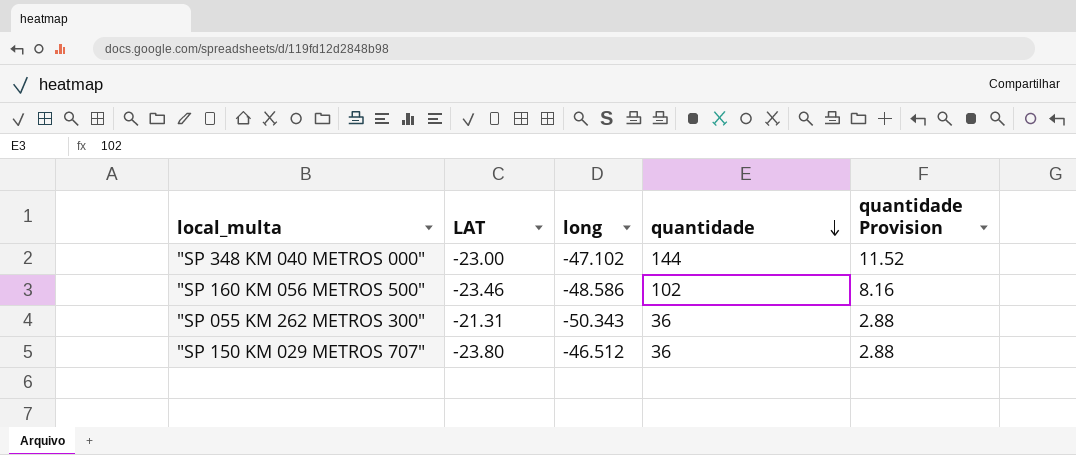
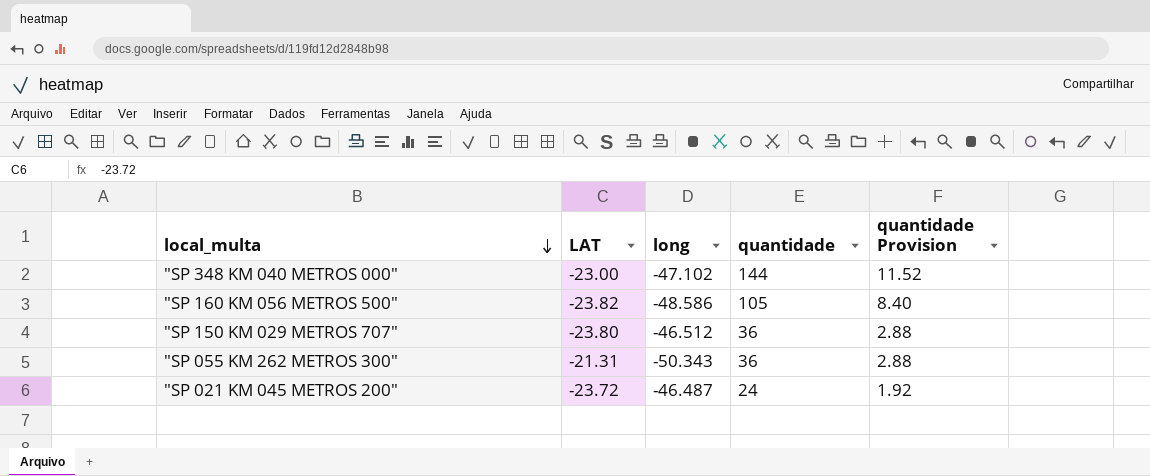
row order: quantidade descending -> local_multa descending
"SP 160 KM 056 METROS 500" | LAT: -23.46 -> -23.82
"SP 160 KM 056 METROS 500" | quantidade: 102 -> 105
"SP 160 KM 056 METROS 500" | quantidade Provision: 8.16 -> 8.40
row "SP 021 KM 045 METROS 200": none -> -23.72 | -46.487 | 24 | 1.92

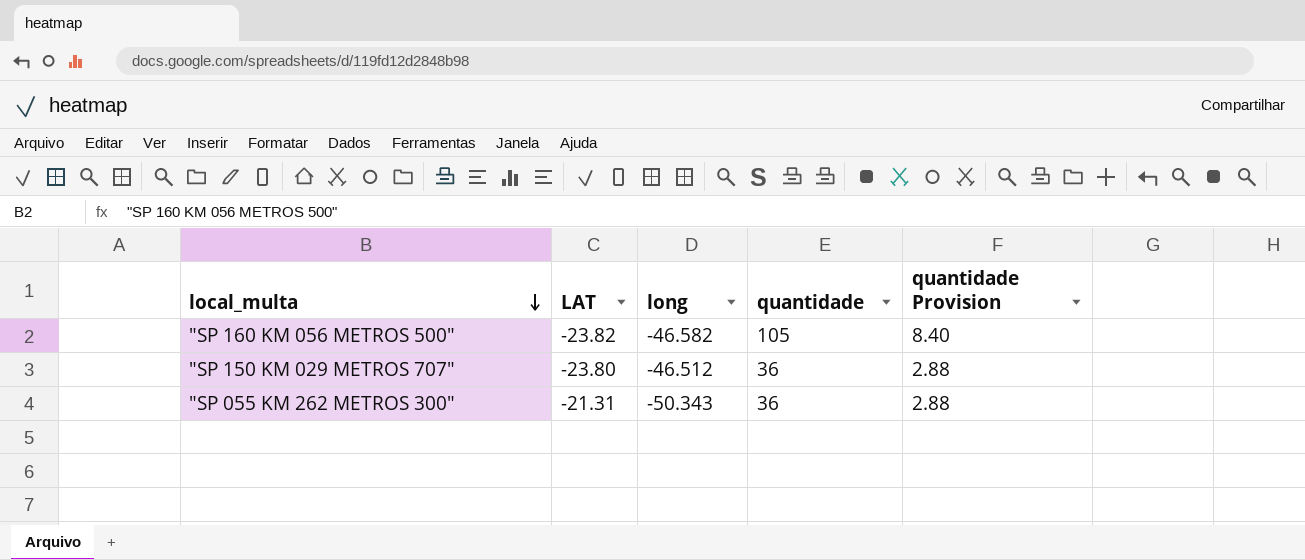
row "SP 348 KM 040 METROS 000": -23.00 | -47.102 | 144 | 11.52 -> none
row "SP 021 KM 045 METROS 200": -23.72 | -46.487 | 24 | 1.92 -> none
"SP 160 KM 056 METROS 500" | long: -48.586 -> -46.582

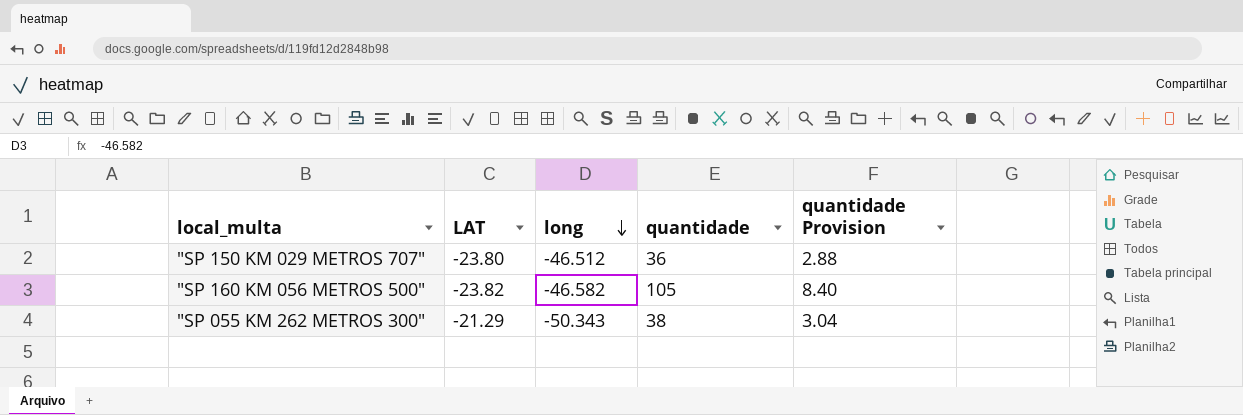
row order: local_multa descending -> long descending
"SP 055 KM 262 METROS 300" | LAT: -21.31 -> -21.29
"SP 055 KM 262 METROS 300" | quantidade: 36 -> 38
"SP 055 KM 262 METROS 300" | quantidade Provision: 2.88 -> 3.04

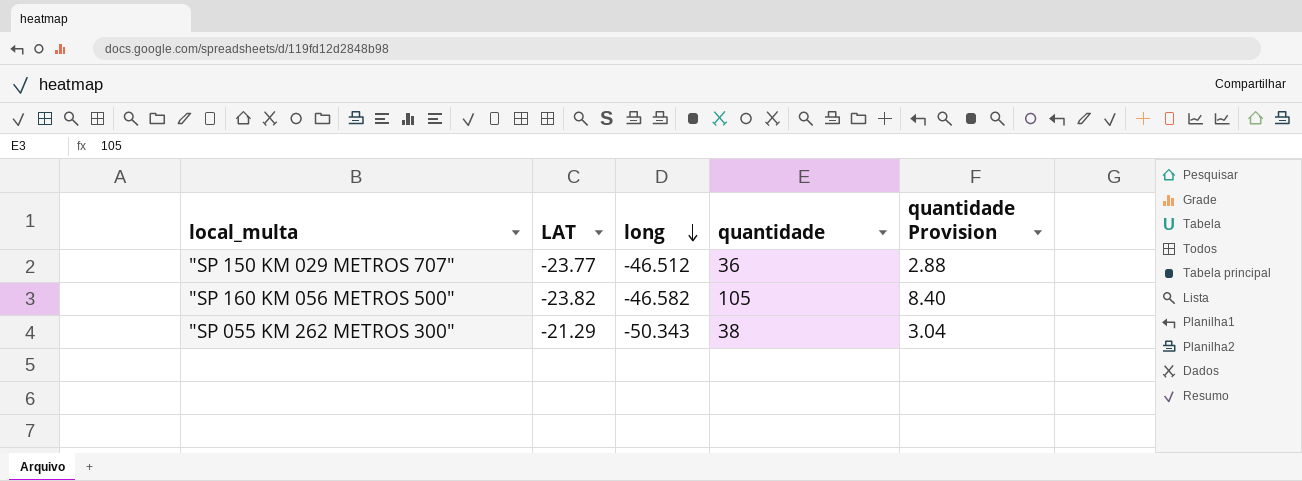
"SP 150 KM 029 METROS 707" | LAT: -23.80 -> -23.77

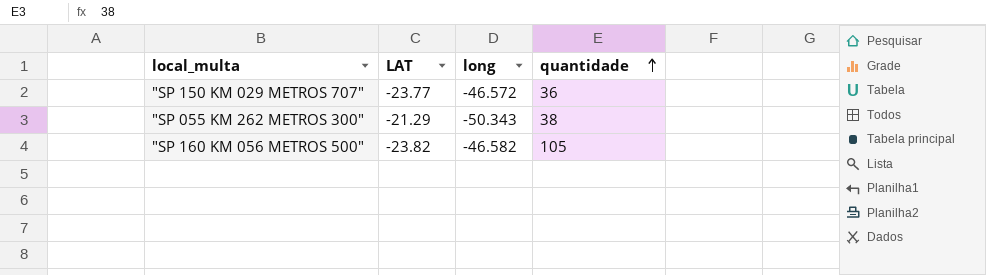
row order: long descending -> quantidade ascending
column quantidade Provision | formula: [quantidade] * 0.08 -> none
"SP 150 KM 029 METROS 707" | long: -46.512 -> -46.572

